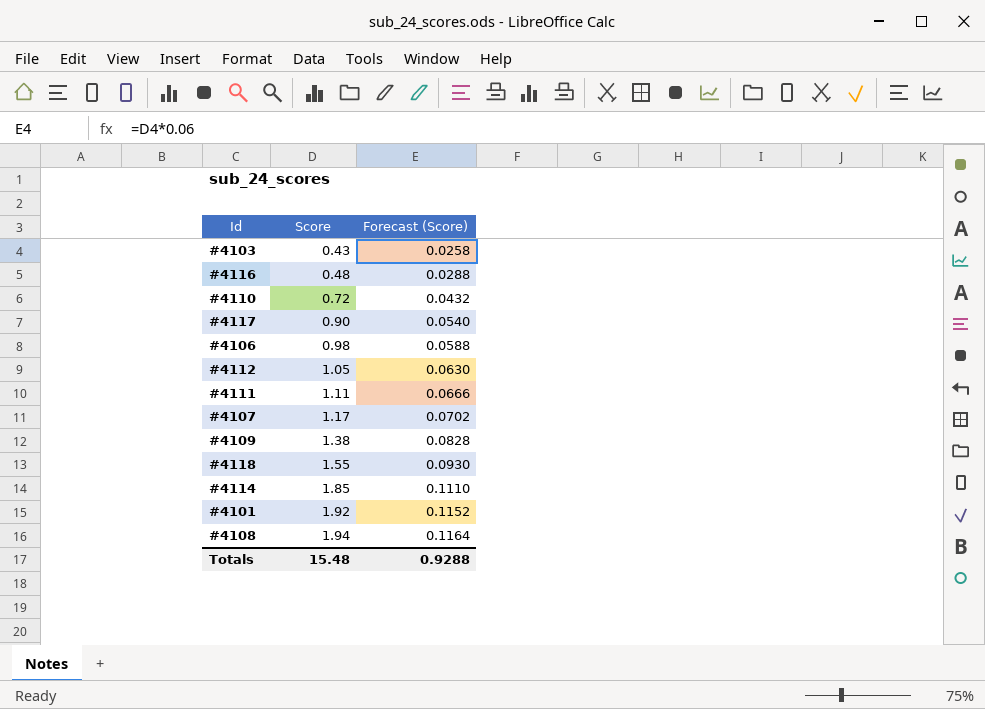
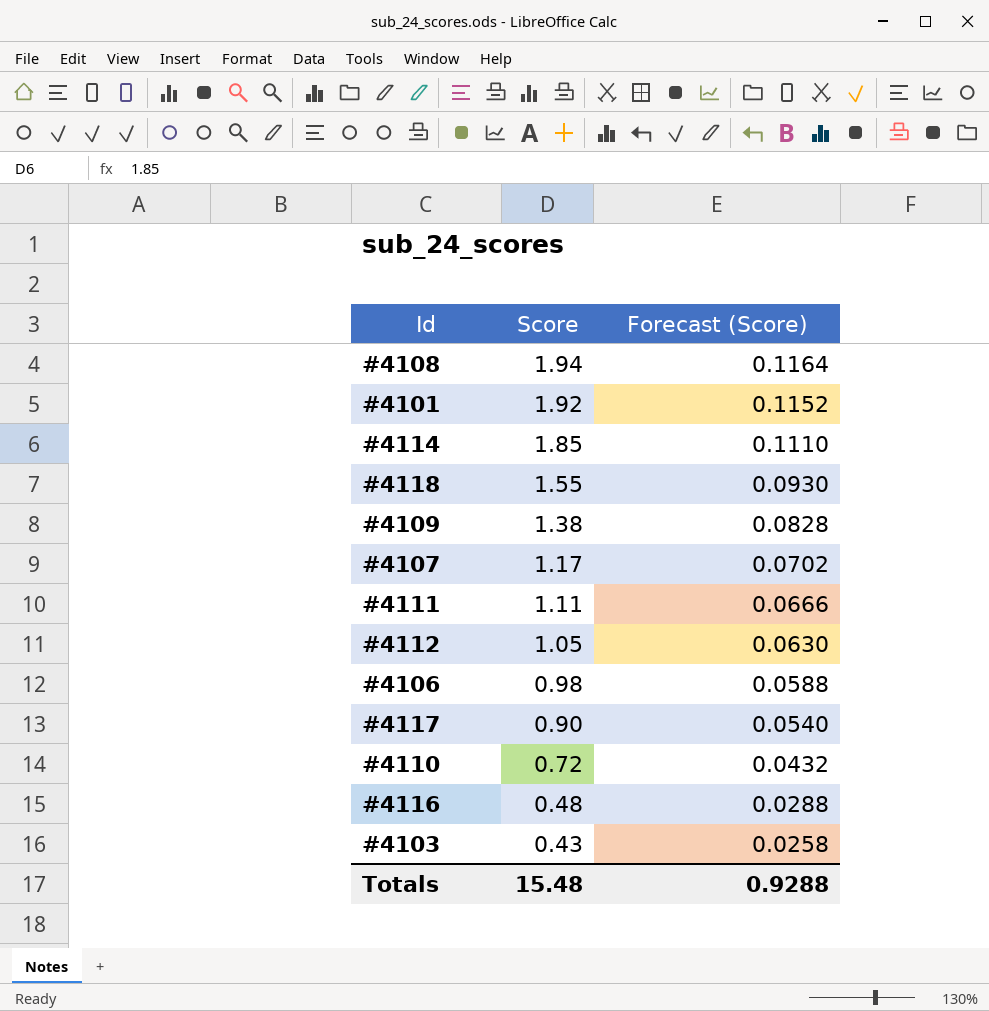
row order: Score ascending -> Score descending

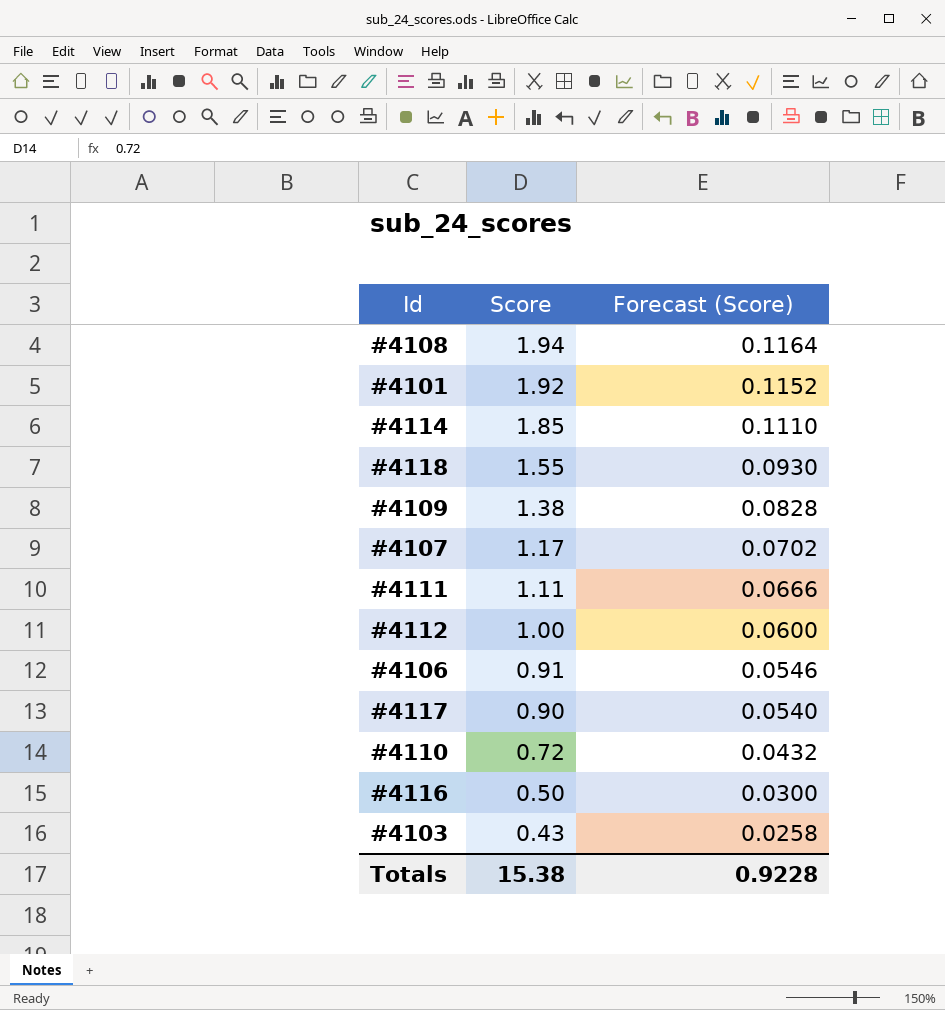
#4112 | Score: 1.05 -> 1.00
#4112 | Forecast (Score): 0.0630 -> 0.0600
#4106 | Score: 0.98 -> 0.91
#4106 | Forecast (Score): 0.0588 -> 0.0546
#4116 | Score: 0.48 -> 0.50
#4116 | Forecast (Score): 0.0288 -> 0.0300
Totals | Score: 15.48 -> 15.38
Totals | Forecast (Score): 0.9288 -> 0.9228

